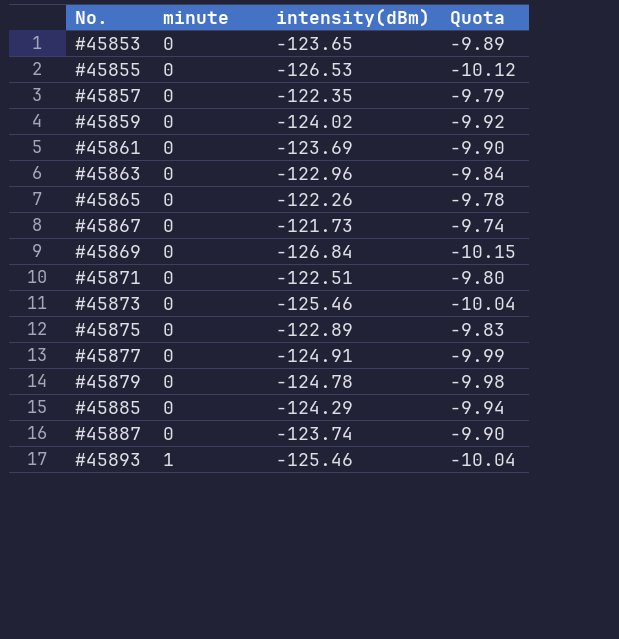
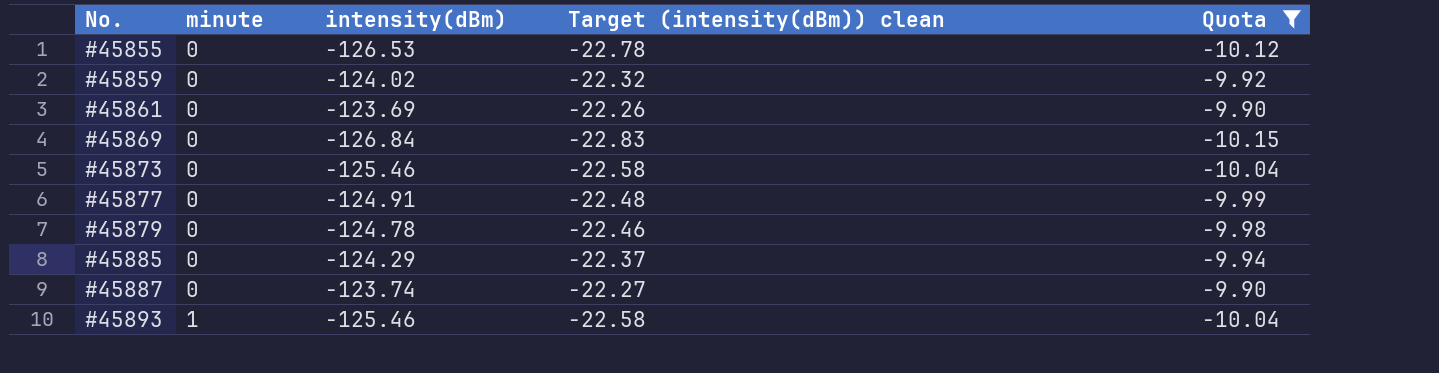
filter: none -> Quota <= -9.90
column Target (intensity(dBm)) clean | formula: none -> [intensity(dBm)] * 0.18

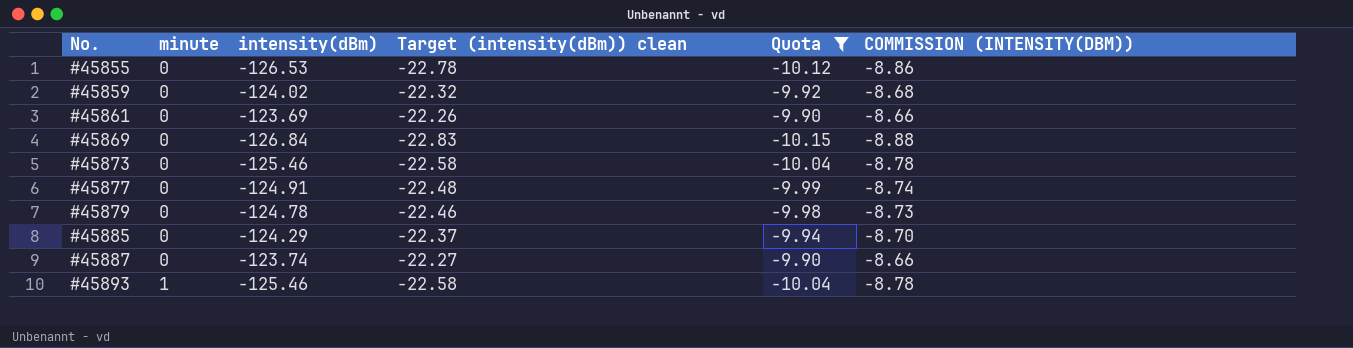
column COMMISSION (INTENSITY(DBM)) | formula: none -> [intensity(dBm)] * 0.07

